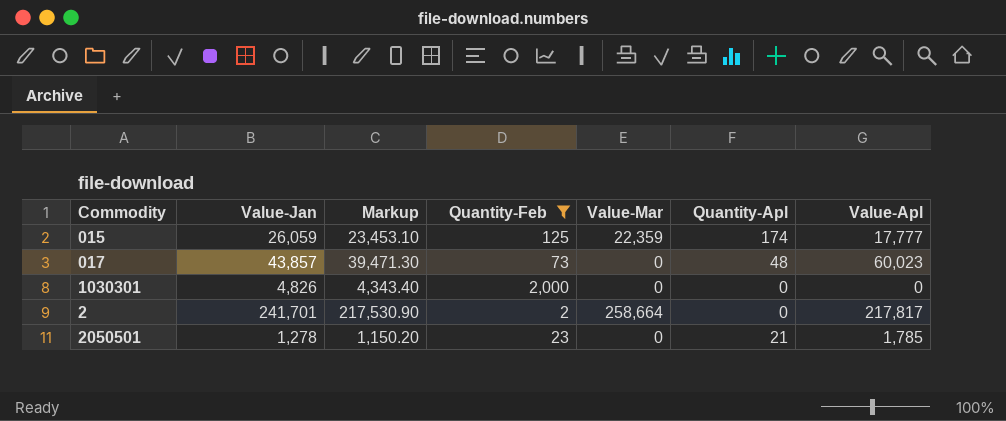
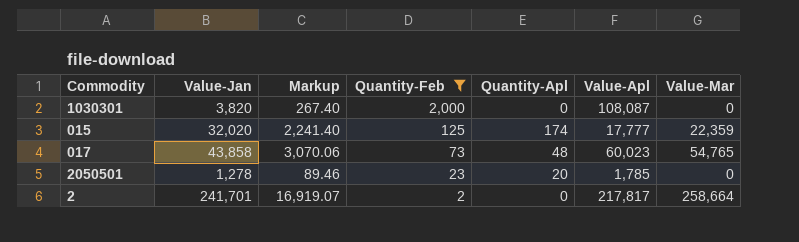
row order: none -> Quantity-Feb descending
column Markup | formula: [Value-Jan] * 0.9 -> [Value-Jan] * 0.07
column Value-Mar | position: 5 -> 7
1030301 | Value-Jan: 4,826 -> 3,820
1030301 | Value-Apl: 0 -> 108,087
015 | Value-Jan: 26,059 -> 32,020
017 | Value-Jan: 43,857 -> 43,858
017 | Value-Mar: 0 -> 54,765
2050501 | Quantity-Apl: 21 -> 20

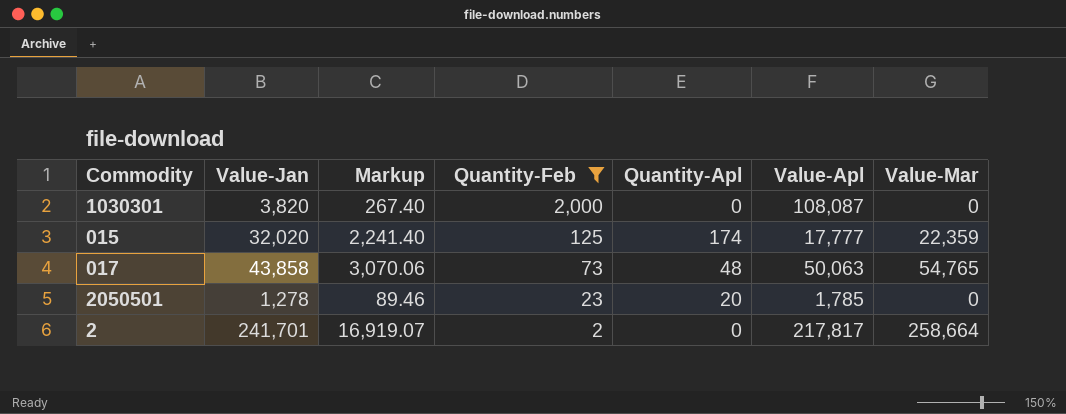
017 | Value-Apl: 60,023 -> 50,063

